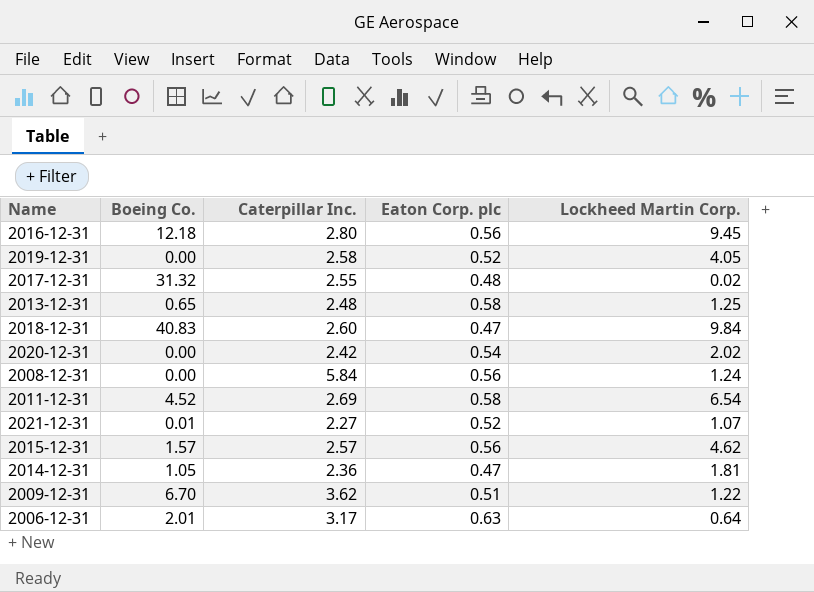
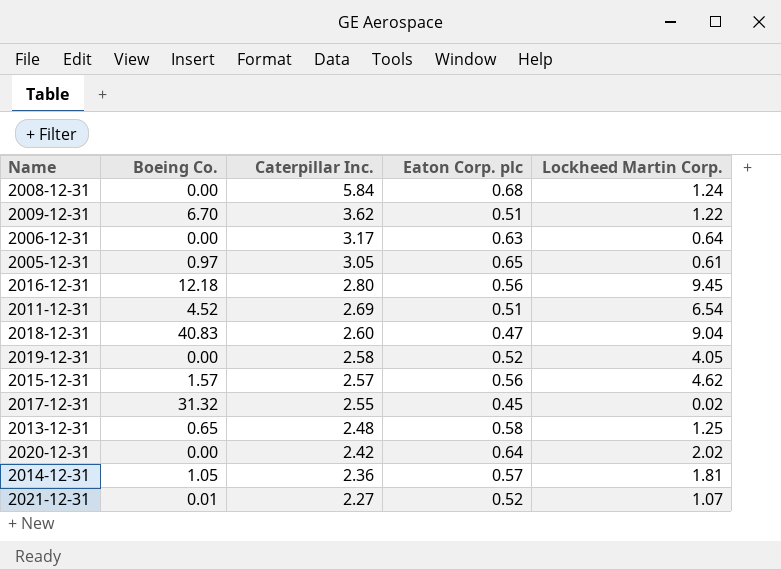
row order: none -> Caterpillar Inc. descending
2008-12-31 | Eaton Corp. plc: 0.56 -> 0.68
2006-12-31 | Boeing Co.: 2.01 -> 0.00
row 2005-12-31: none -> 0.97 | 3.05 | 0.65 | 0.61
2011-12-31 | Eaton Corp. plc: 0.58 -> 0.51
2018-12-31 | Lockheed Martin Corp.: 9.84 -> 9.04
2017-12-31 | Eaton Corp. plc: 0.48 -> 0.45
2020-12-31 | Eaton Corp. plc: 0.54 -> 0.64
2014-12-31 | Eaton Corp. plc: 0.47 -> 0.57

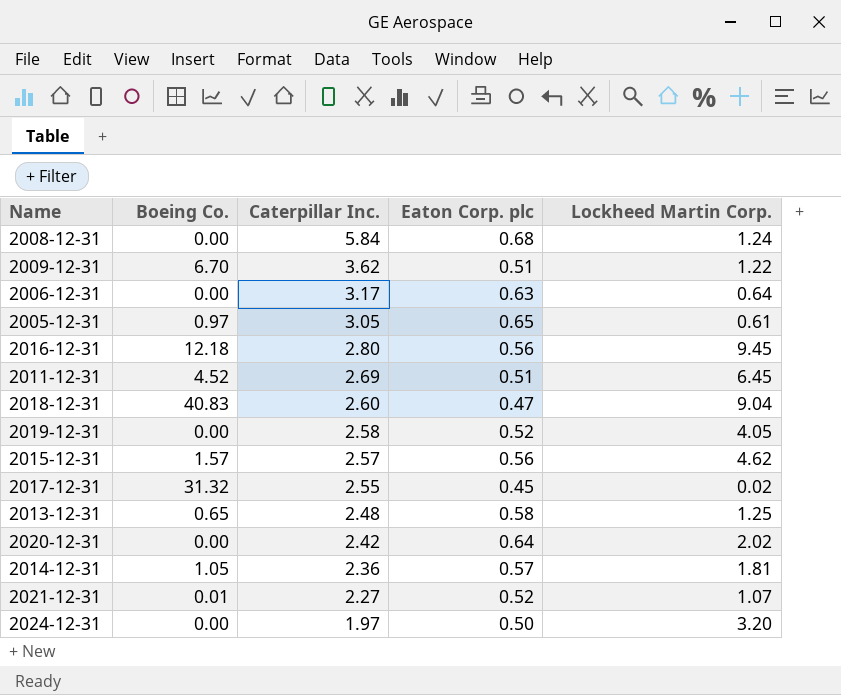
2011-12-31 | Lockheed Martin Corp.: 6.54 -> 6.45
row 2024-12-31: none -> 0.00 | 1.97 | 0.50 | 3.20

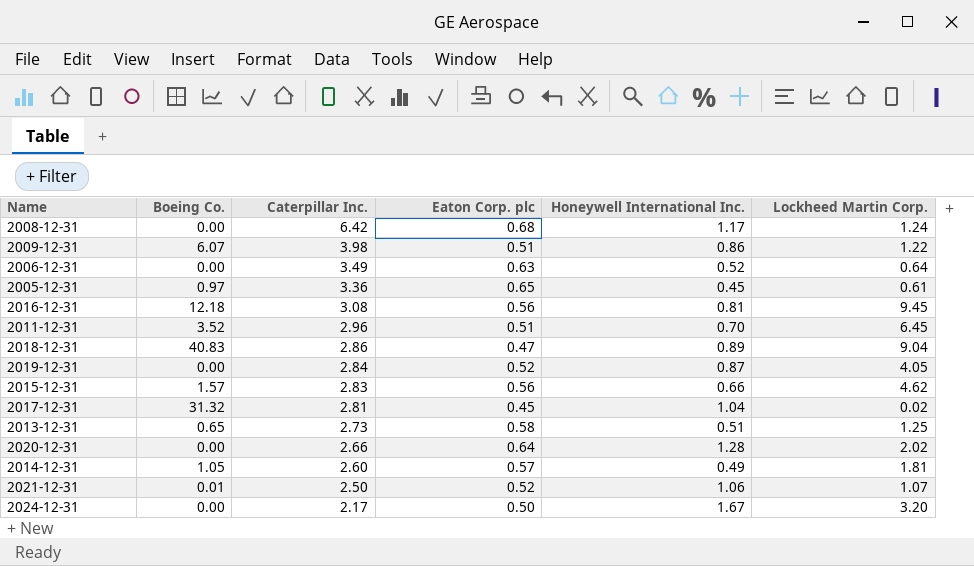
column Honeywell International Inc. | position: none -> 5
2008-12-31 | Caterpillar Inc.: 5.84 -> 6.42
2009-12-31 | Boeing Co.: 6.70 -> 6.07
2009-12-31 | Caterpillar Inc.: 3.62 -> 3.98
2006-12-31 | Caterpillar Inc.: 3.17 -> 3.49
2005-12-31 | Caterpillar Inc.: 3.05 -> 3.36
2016-12-31 | Caterpillar Inc.: 2.80 -> 3.08
2011-12-31 | Boeing Co.: 4.52 -> 3.52
2011-12-31 | Caterpillar Inc.: 2.69 -> 2.96
2018-12-31 | Caterpillar Inc.: 2.60 -> 2.86
2019-12-31 | Caterpillar Inc.: 2.58 -> 2.84
2015-12-31 | Caterpillar Inc.: 2.57 -> 2.83
2017-12-31 | Caterpillar Inc.: 2.55 -> 2.81
2013-12-31 | Caterpillar Inc.: 2.48 -> 2.73
2020-12-31 | Caterpillar Inc.: 2.42 -> 2.66
2014-12-31 | Caterpillar Inc.: 2.36 -> 2.60
2021-12-31 | Caterpillar Inc.: 2.27 -> 2.50
2024-12-31 | Caterpillar Inc.: 1.97 -> 2.17

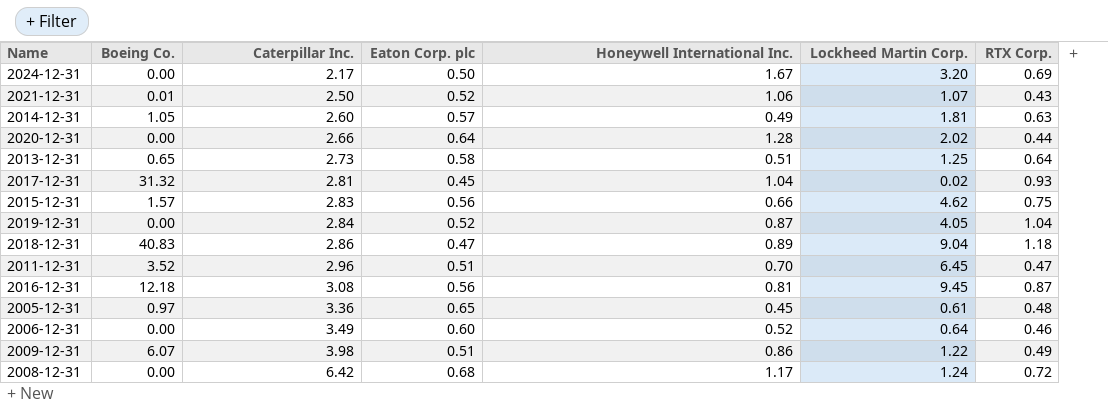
row order: Caterpillar Inc. descending -> Caterpillar Inc. ascending
column RTX Corp. | position: none -> 7
2006-12-31 | Eaton Corp. plc: 0.63 -> 0.60

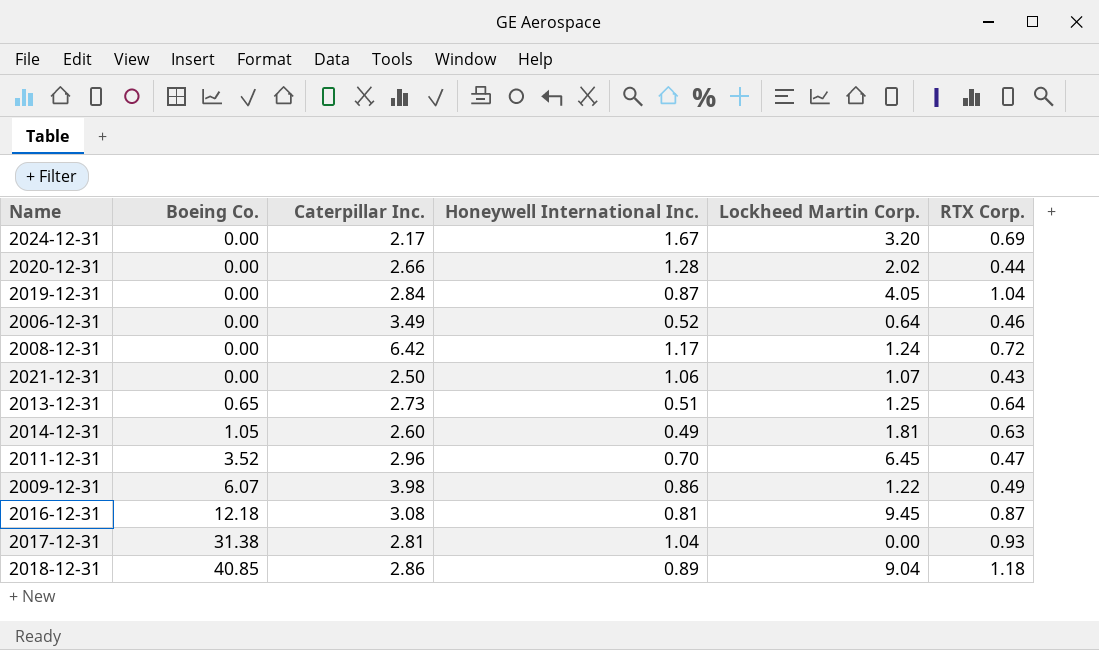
row order: Caterpillar Inc. ascending -> Boeing Co. ascending
column Eaton Corp. plc | position: 4 -> none
row 2015-12-31: 1.57 | 2.83 | 0.56 | 0.66 | 4.62 | 0.75 -> none
row 2005-12-31: 0.97 | 3.36 | 0.65 | 0.45 | 0.61 | 0.48 -> none
2021-12-31 | Boeing Co.: 0.01 -> 0.00
2017-12-31 | Boeing Co.: 31.32 -> 31.38
2017-12-31 | Lockheed Martin Corp.: 0.02 -> 0.00
2018-12-31 | Boeing Co.: 40.83 -> 40.85

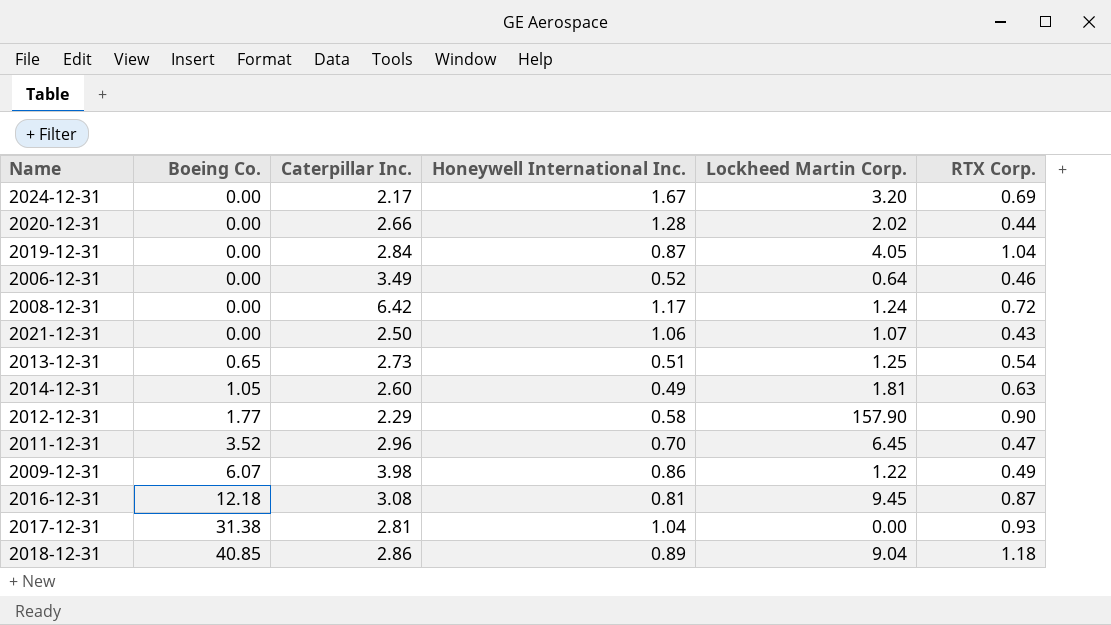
2013-12-31 | RTX Corp.: 0.64 -> 0.54
row 2012-12-31: none -> 1.77 | 2.29 | 0.58 | 157.90 | 0.90

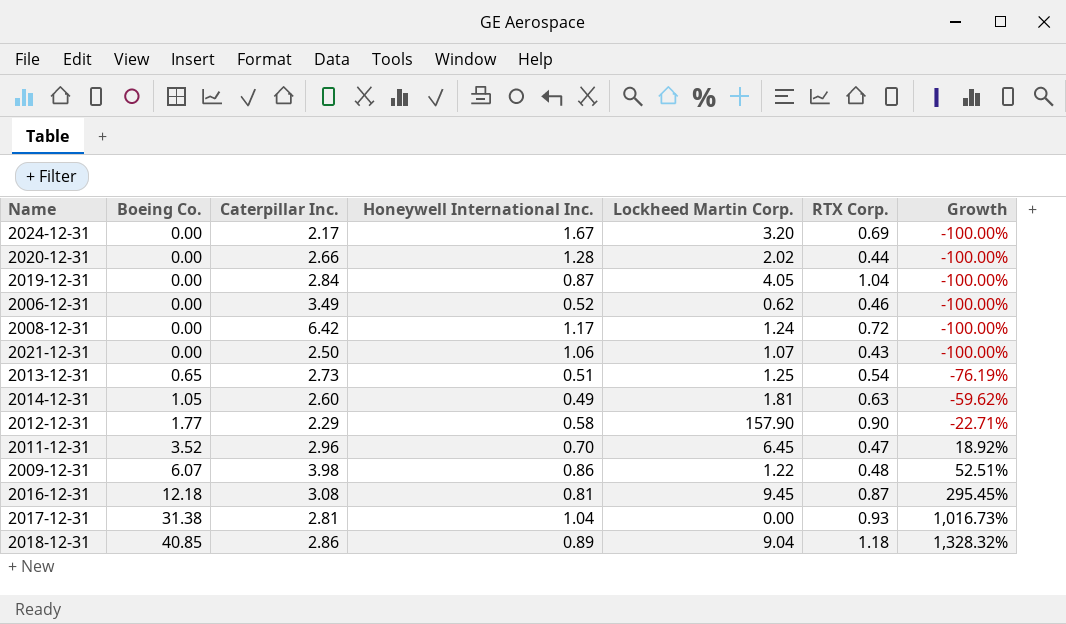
column Growth | formula: none -> ([Boeing Co.] - [Caterpillar Inc.]) / [Caterpillar Inc.]
2006-12-31 | Lockheed Martin Corp.: 0.64 -> 0.62
2009-12-31 | RTX Corp.: 0.49 -> 0.48

